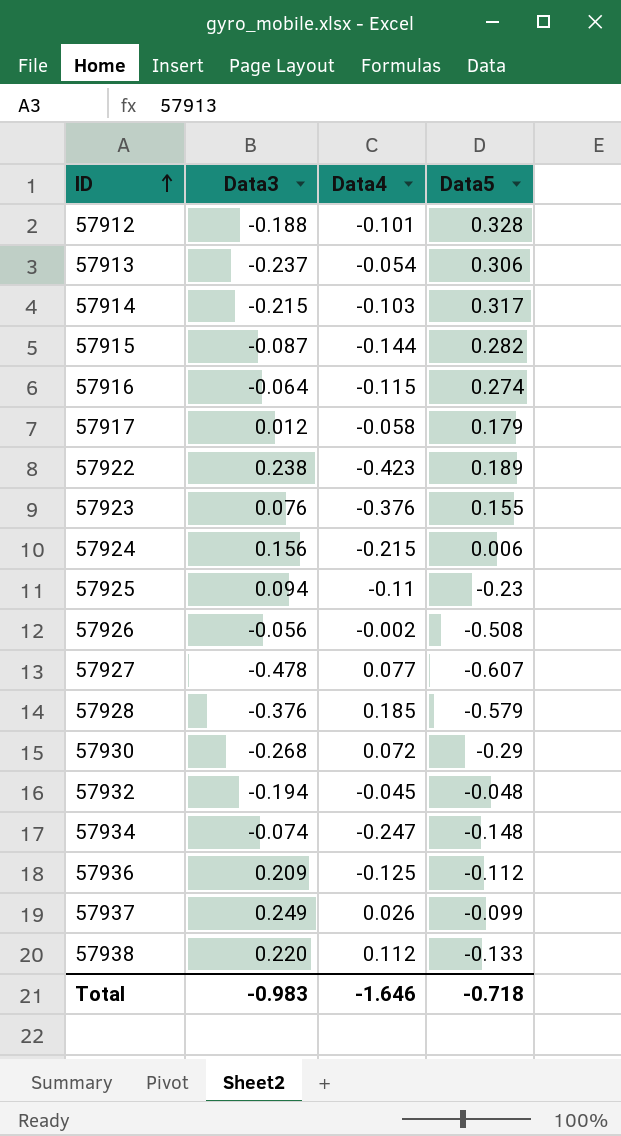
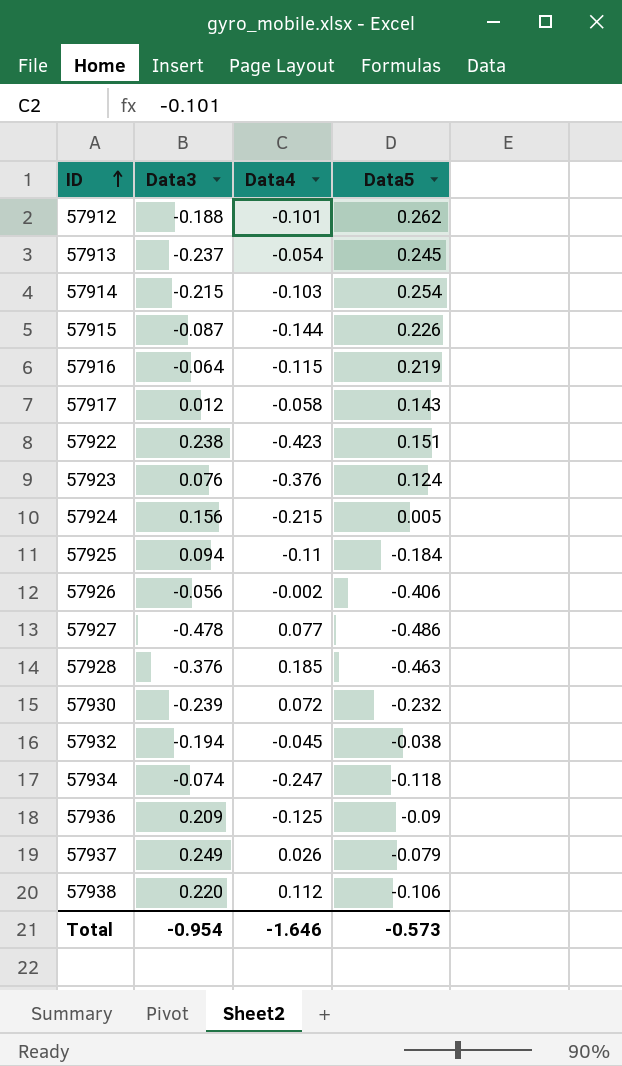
57912 | Data5: 0.328 -> 0.262
57913 | Data5: 0.306 -> 0.245
57914 | Data5: 0.317 -> 0.254
57915 | Data5: 0.282 -> 0.226
57916 | Data5: 0.274 -> 0.219
57917 | Data5: 0.179 -> 0.143
57922 | Data5: 0.189 -> 0.151
57923 | Data5: 0.155 -> 0.124
57924 | Data5: 0.006 -> 0.005
57925 | Data5: -0.23 -> -0.184
57926 | Data5: -0.508 -> -0.406
57927 | Data5: -0.607 -> -0.486
57928 | Data5: -0.579 -> -0.463
57930 | Data3: -0.268 -> -0.239
57930 | Data5: -0.29 -> -0.232
57932 | Data5: -0.048 -> -0.038
57934 | Data5: -0.148 -> -0.118
57936 | Data5: -0.112 -> -0.09
57937 | Data5: -0.099 -> -0.079
57938 | Data5: -0.133 -> -0.106
Total | Data3: -0.983 -> -0.954
Total | Data5: -0.718 -> -0.573

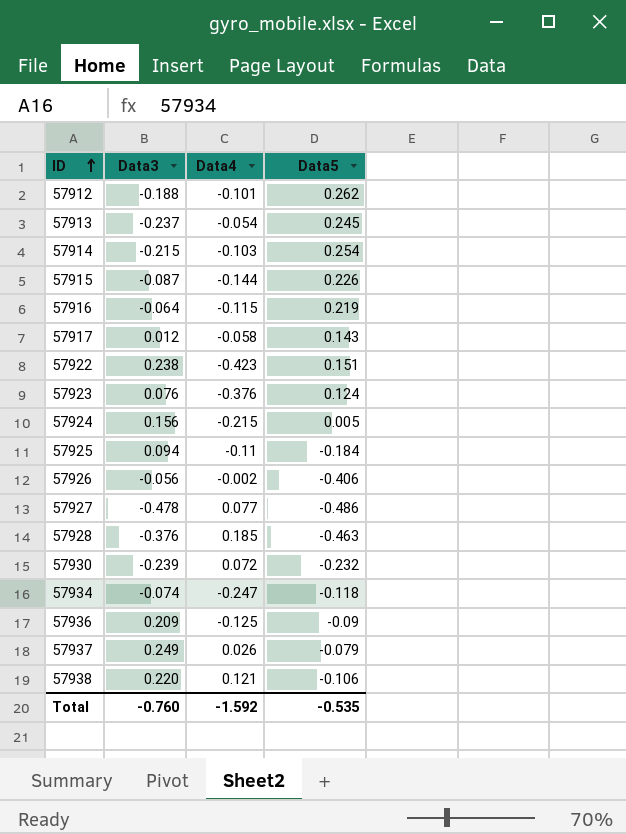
row 57932: -0.194 | -0.045 | -0.038 -> none
57938 | Data4: 0.112 -> 0.121
Total | Data3: -0.954 -> -0.760
Total | Data4: -1.646 -> -1.592
Total | Data5: -0.573 -> -0.535

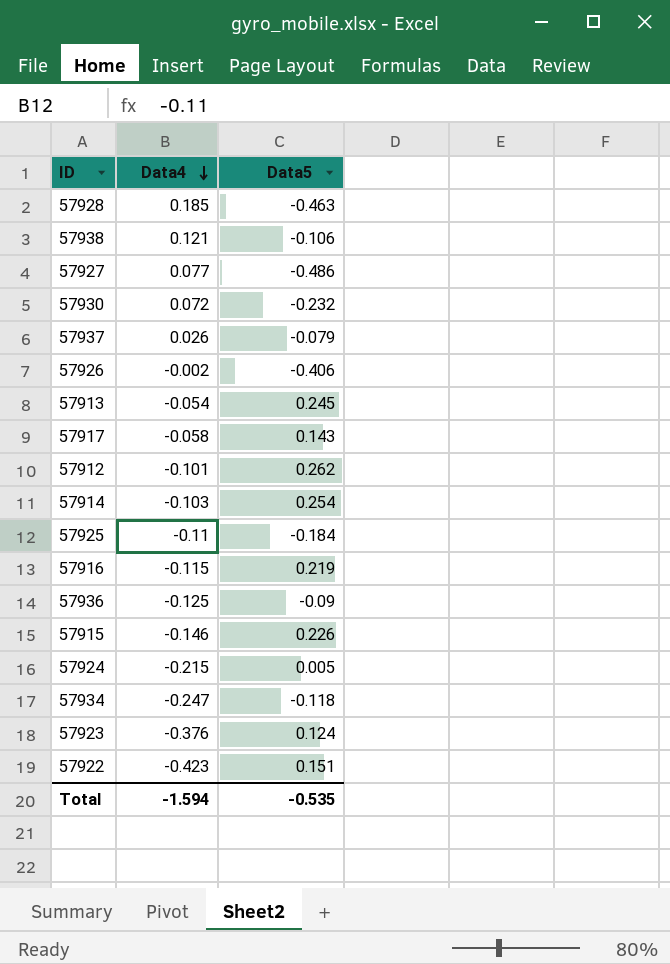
row order: ID ascending -> Data4 descending
column Data3 | position: 2 -> none
57915 | Data4: -0.144 -> -0.146
Total | Data4: -1.592 -> -1.594

